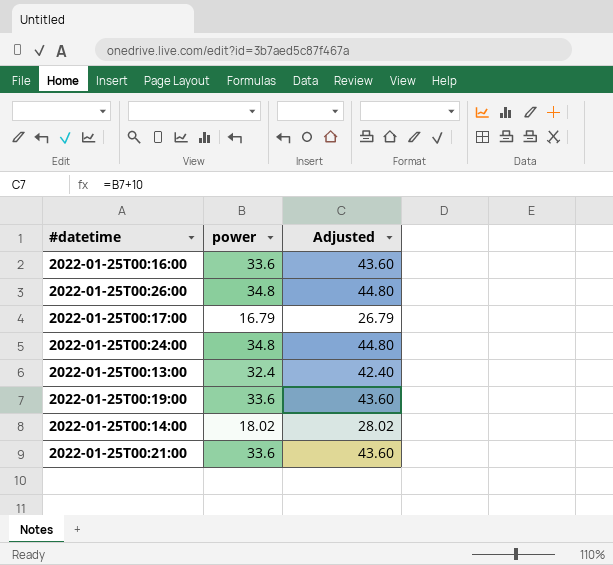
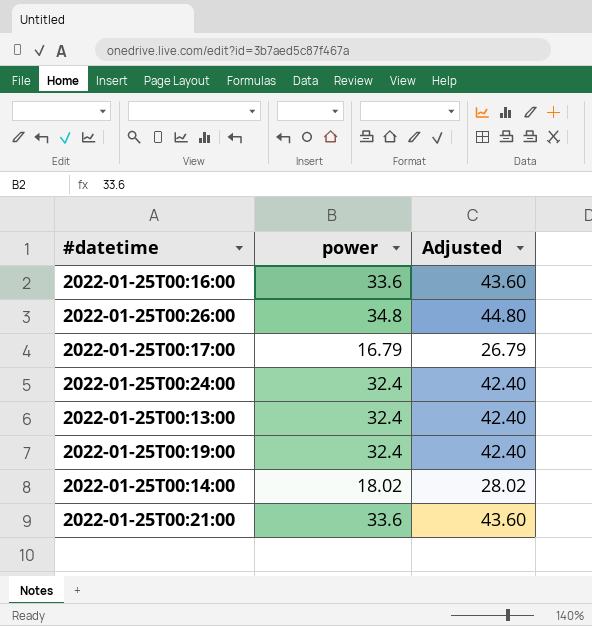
2022-01-25T00:24:00 | power: 34.8 -> 32.4
2022-01-25T00:24:00 | Adjusted: 44.80 -> 42.40
2022-01-25T00:19:00 | power: 33.6 -> 32.4
2022-01-25T00:19:00 | Adjusted: 43.60 -> 42.40

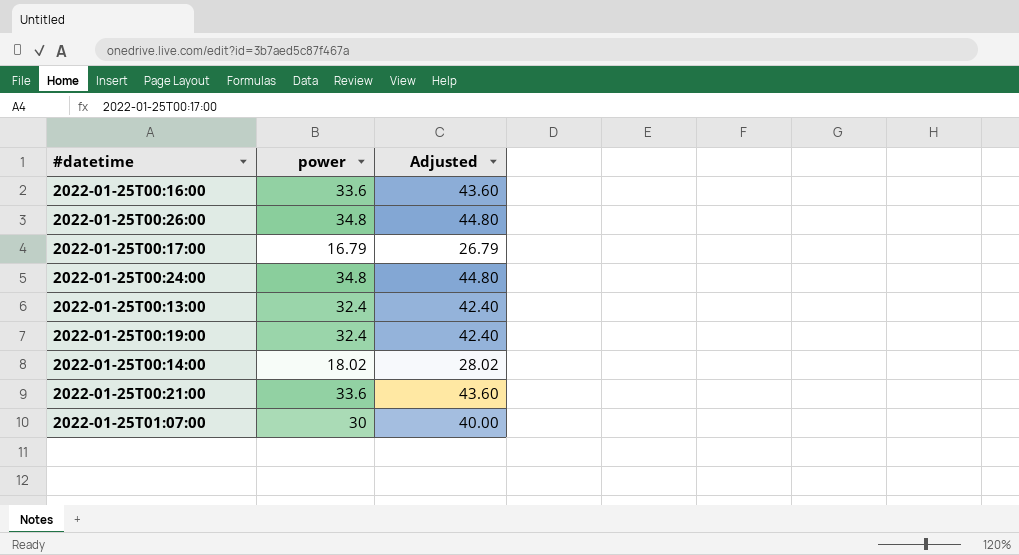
2022-01-25T00:24:00 | power: 32.4 -> 34.8
2022-01-25T00:24:00 | Adjusted: 42.40 -> 44.80
row 2022-01-25T01:07:00: none -> 30 | 40.00

